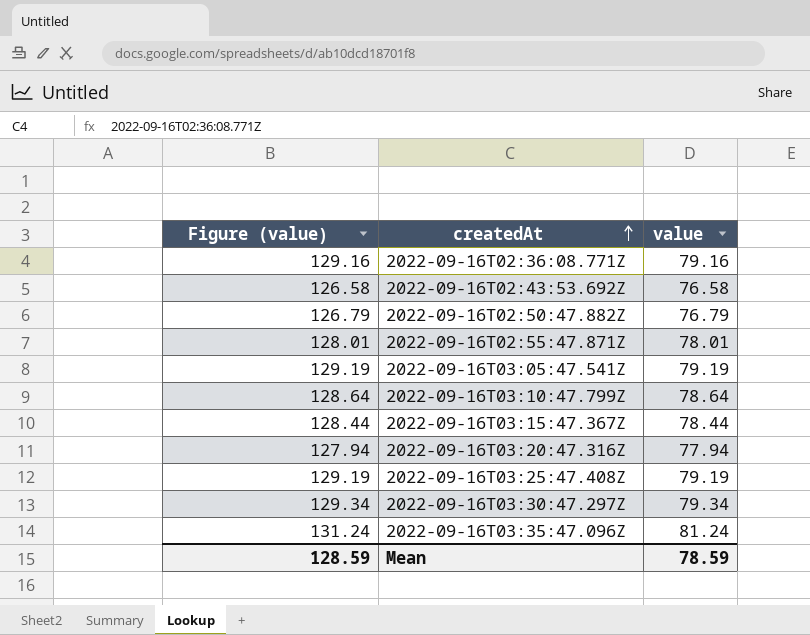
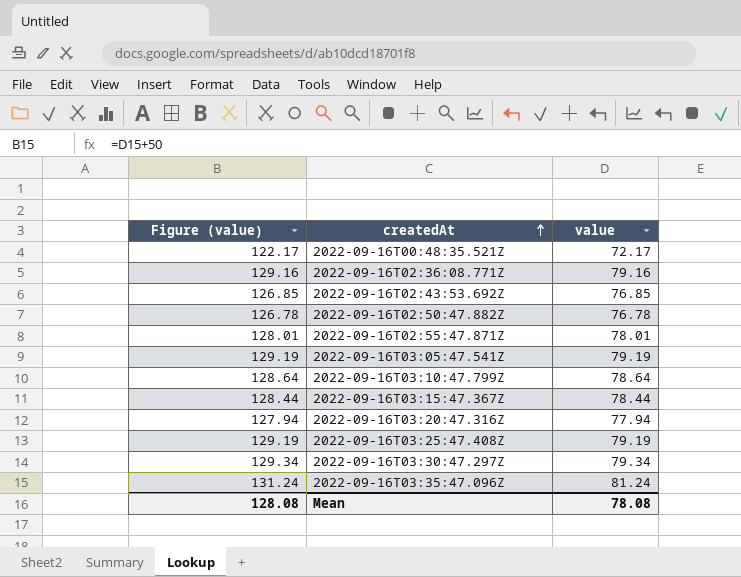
row 2022-09-16T00:48:35.521Z: none -> 122.17 | 72.17
2022-09-16T02:43:53.692Z | Figure (value): 126.58 -> 126.85
2022-09-16T02:43:53.692Z | value: 76.58 -> 76.85
2022-09-16T02:50:47.882Z | Figure (value): 126.79 -> 126.78
2022-09-16T02:50:47.882Z | value: 76.79 -> 76.78
Mean | Figure (value): 128.59 -> 128.08
Mean | value: 78.59 -> 78.08

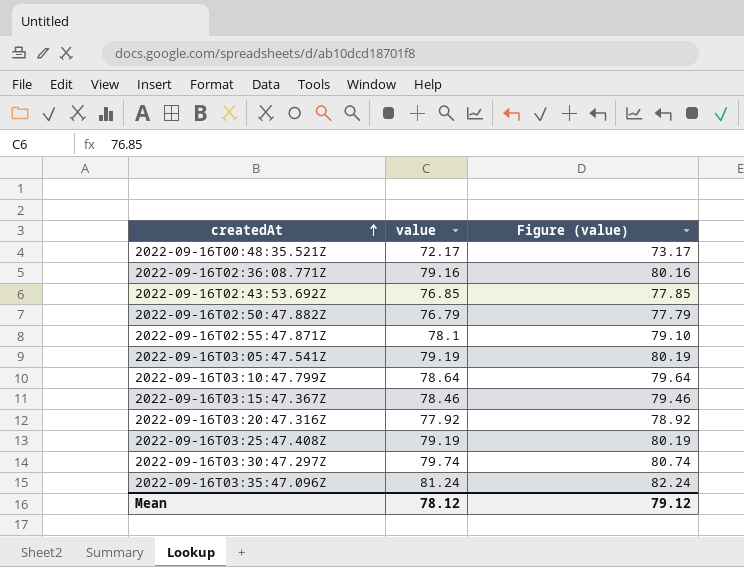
column Figure (value) | formula: [value] + 50 -> [value] + 1
column Figure (value) | position: 1 -> 3
2022-09-16T02:50:47.882Z | value: 76.78 -> 76.79
2022-09-16T02:55:47.871Z | value: 78.01 -> 78.1
2022-09-16T03:15:47.367Z | value: 78.44 -> 78.46
2022-09-16T03:20:47.316Z | value: 77.94 -> 77.92
2022-09-16T03:30:47.297Z | value: 79.34 -> 79.74
Mean | value: 78.08 -> 78.12
Mean | Figure (value): 128.08 -> 79.12

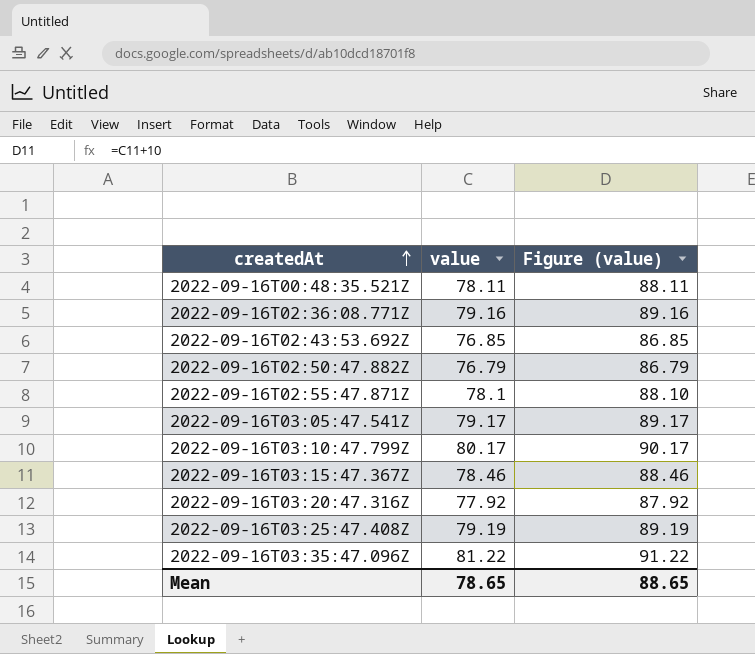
column Figure (value) | formula: [value] + 1 -> [value] + 10
row 2022-09-16T03:30:47.297Z: 79.74 | 80.74 -> none
2022-09-16T00:48:35.521Z | value: 72.17 -> 78.11
2022-09-16T03:05:47.541Z | value: 79.19 -> 79.17
2022-09-16T03:10:47.799Z | value: 78.64 -> 80.17
2022-09-16T03:35:47.096Z | value: 81.24 -> 81.22
Mean | value: 78.12 -> 78.65
Mean | Figure (value): 79.12 -> 88.65

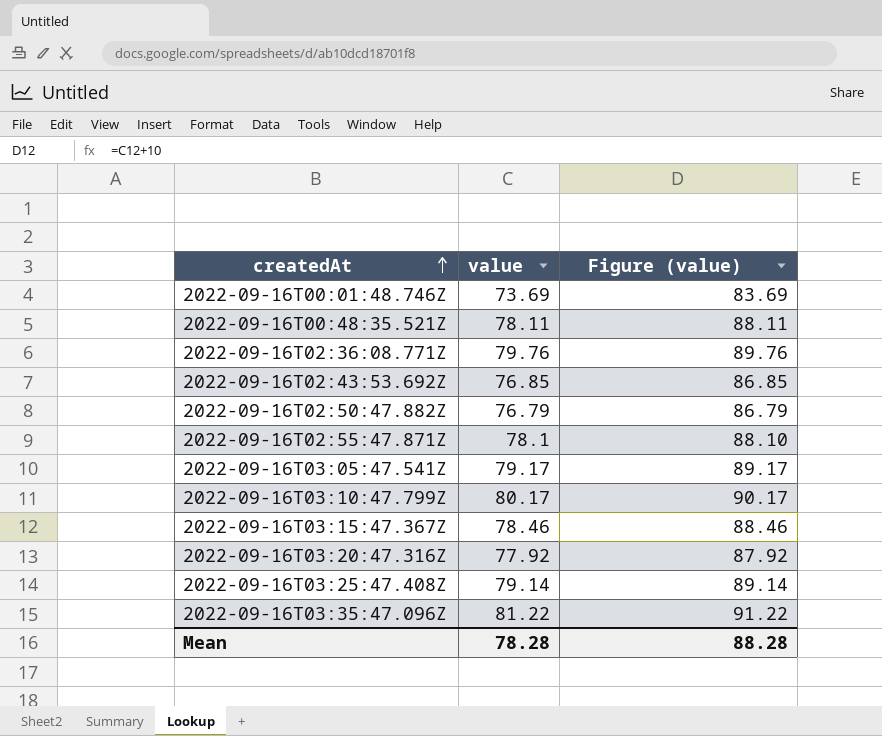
row 2022-09-16T00:01:48.746Z: none -> 73.69 | 83.69
2022-09-16T02:36:08.771Z | value: 79.16 -> 79.76
2022-09-16T02:36:08.771Z | Figure (value): 89.16 -> 89.76
2022-09-16T03:25:47.408Z | value: 79.19 -> 79.14
2022-09-16T03:25:47.408Z | Figure (value): 89.19 -> 89.14
Mean | value: 78.65 -> 78.28
Mean | Figure (value): 88.65 -> 88.28

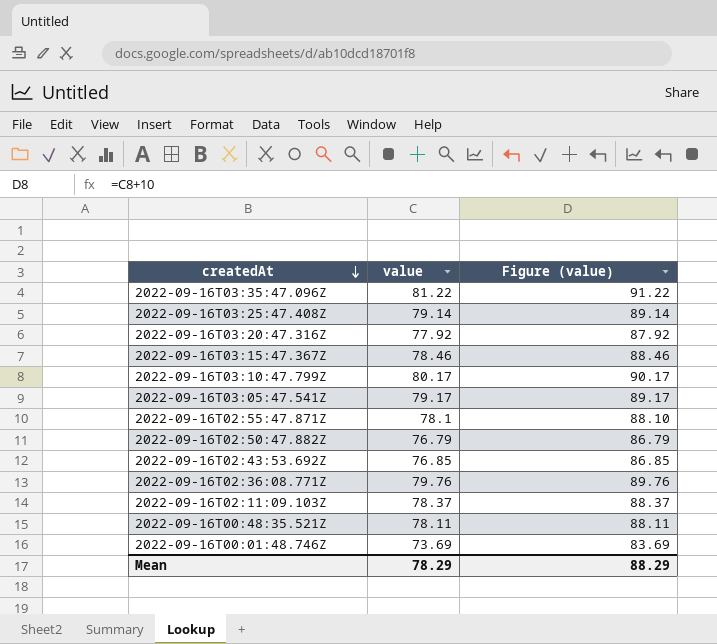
row order: createdAt ascending -> createdAt descending
row 2022-09-16T02:11:09.103Z: none -> 78.37 | 88.37
Mean | value: 78.28 -> 78.29
Mean | Figure (value): 88.28 -> 88.29

